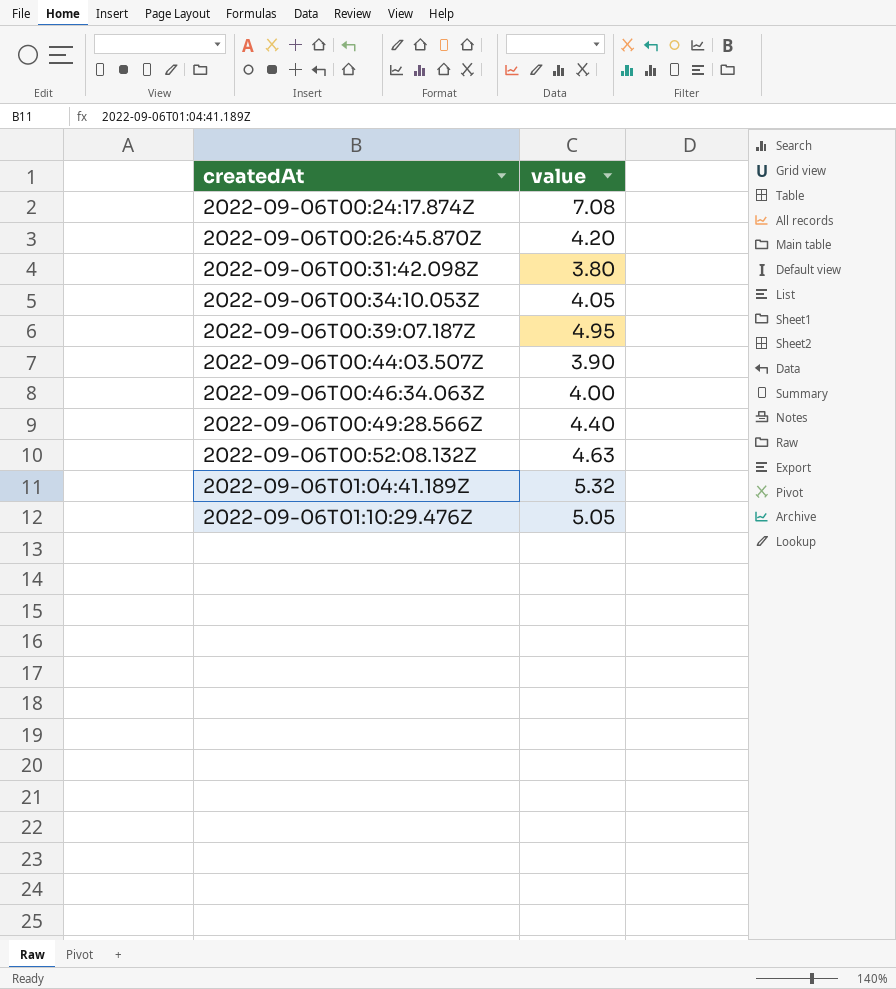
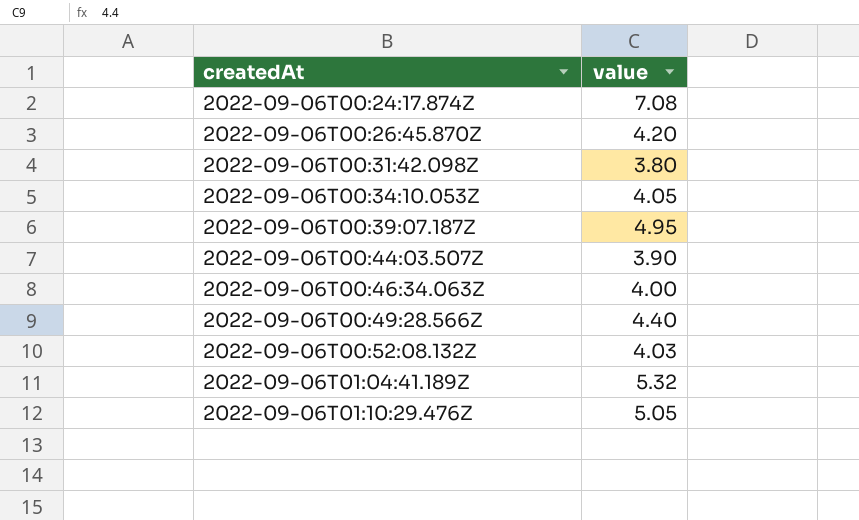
2022-09-06T00:52:08.132Z | value: 4.63 -> 4.03

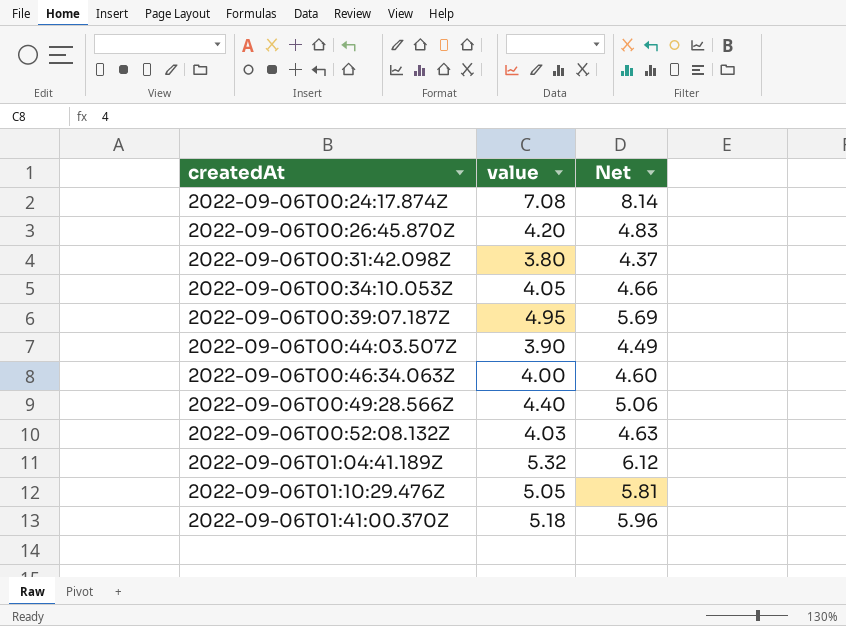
column Net | formula: none -> [value] * 1.15
row 2022-09-06T01:41:00.370Z: none -> 5.18 | 5.96

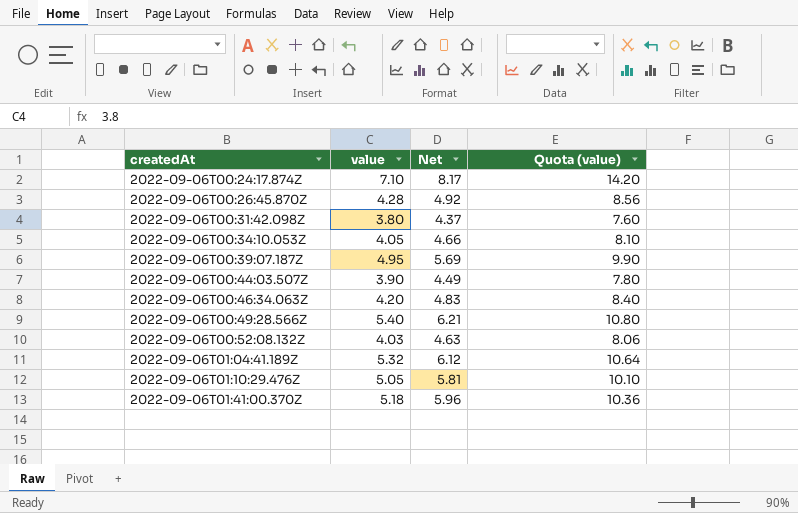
column Quota (value) | formula: none -> [value] * 2
2022-09-06T00:24:17.874Z | value: 7.08 -> 7.10
2022-09-06T00:24:17.874Z | Net: 8.14 -> 8.17
2022-09-06T00:26:45.870Z | value: 4.20 -> 4.28
2022-09-06T00:26:45.870Z | Net: 4.83 -> 4.92
2022-09-06T00:46:34.063Z | value: 4.00 -> 4.20
2022-09-06T00:46:34.063Z | Net: 4.60 -> 4.83
2022-09-06T00:49:28.566Z | value: 4.40 -> 5.40
2022-09-06T00:49:28.566Z | Net: 5.06 -> 6.21

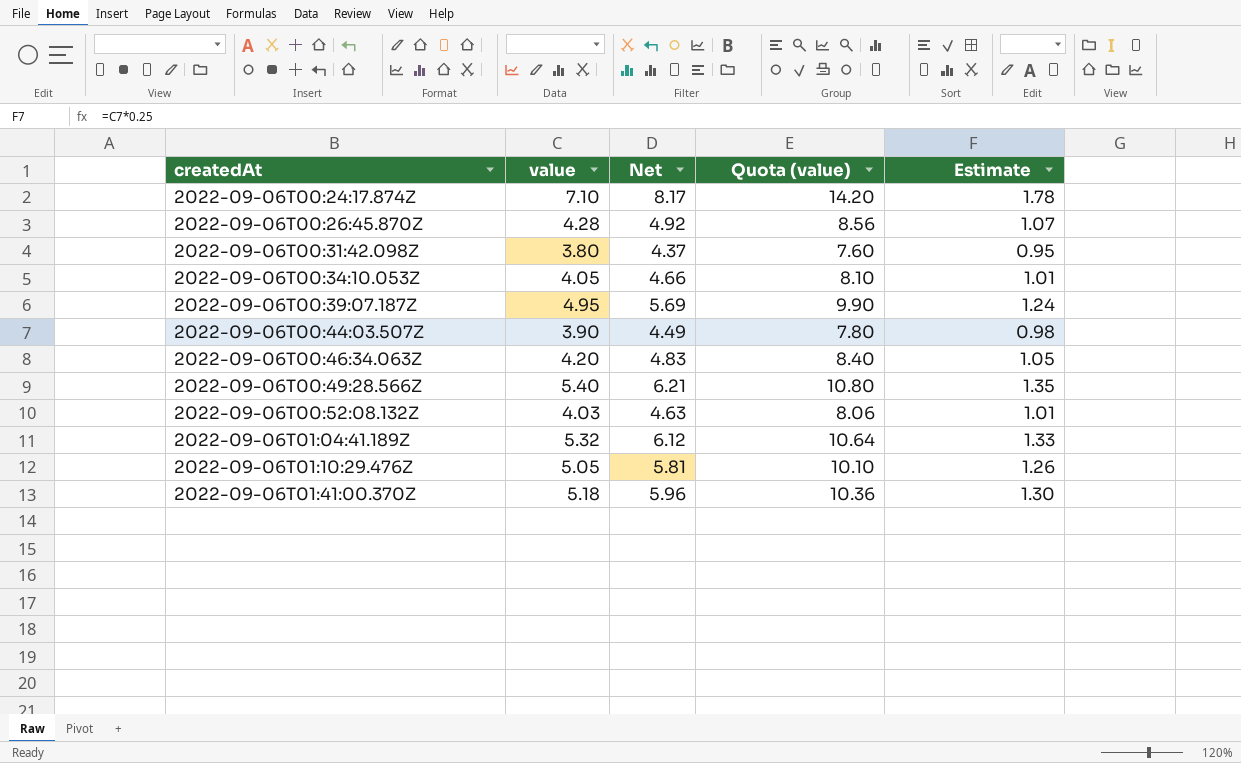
column Estimate | formula: none -> [value] * 0.25

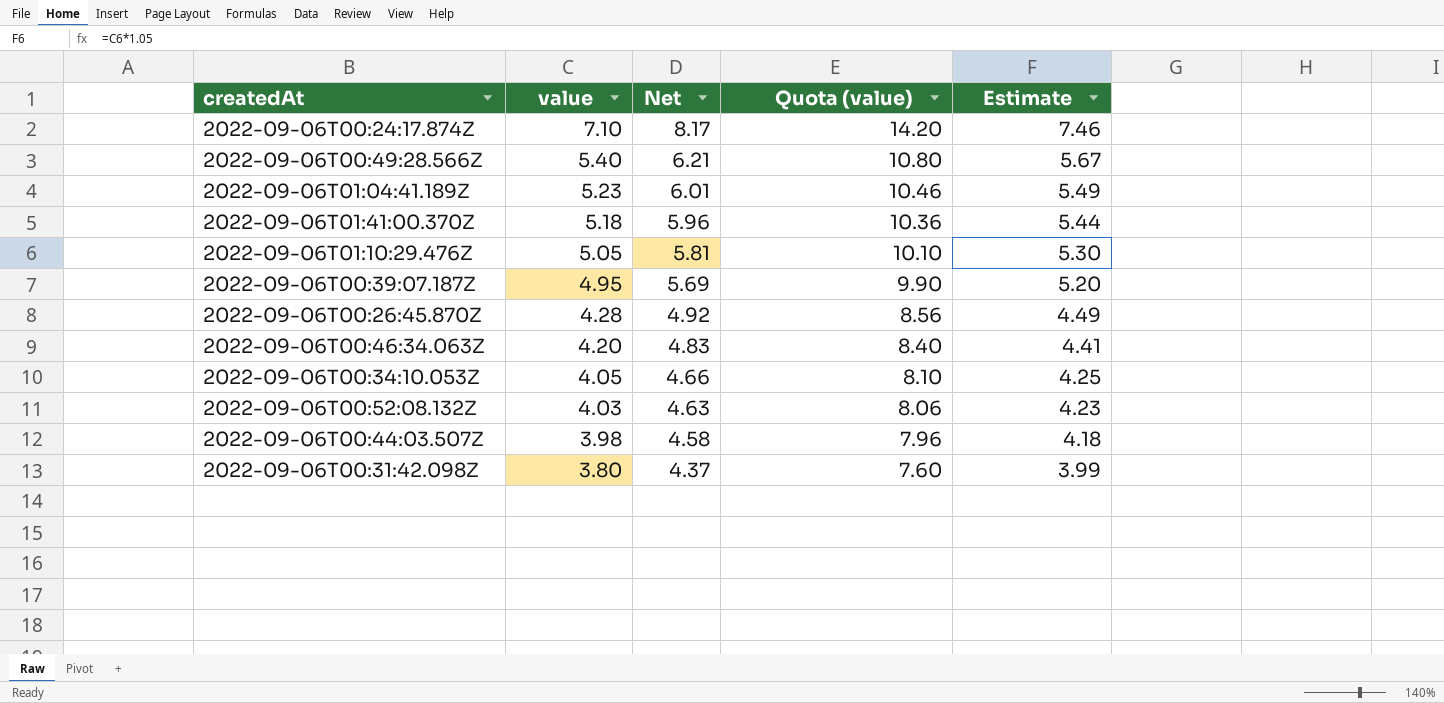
row order: createdAt ascending -> value descending
column Estimate | formula: [value] * 0.25 -> [value] * 1.05
2022-09-06T01:04:41.189Z | value: 5.32 -> 5.23
2022-09-06T01:04:41.189Z | Net: 6.12 -> 6.01
2022-09-06T01:04:41.189Z | Quota (value): 10.64 -> 10.46
2022-09-06T00:44:03.507Z | value: 3.90 -> 3.98
2022-09-06T00:44:03.507Z | Net: 4.49 -> 4.58
2022-09-06T00:44:03.507Z | Quota (value): 7.80 -> 7.96

